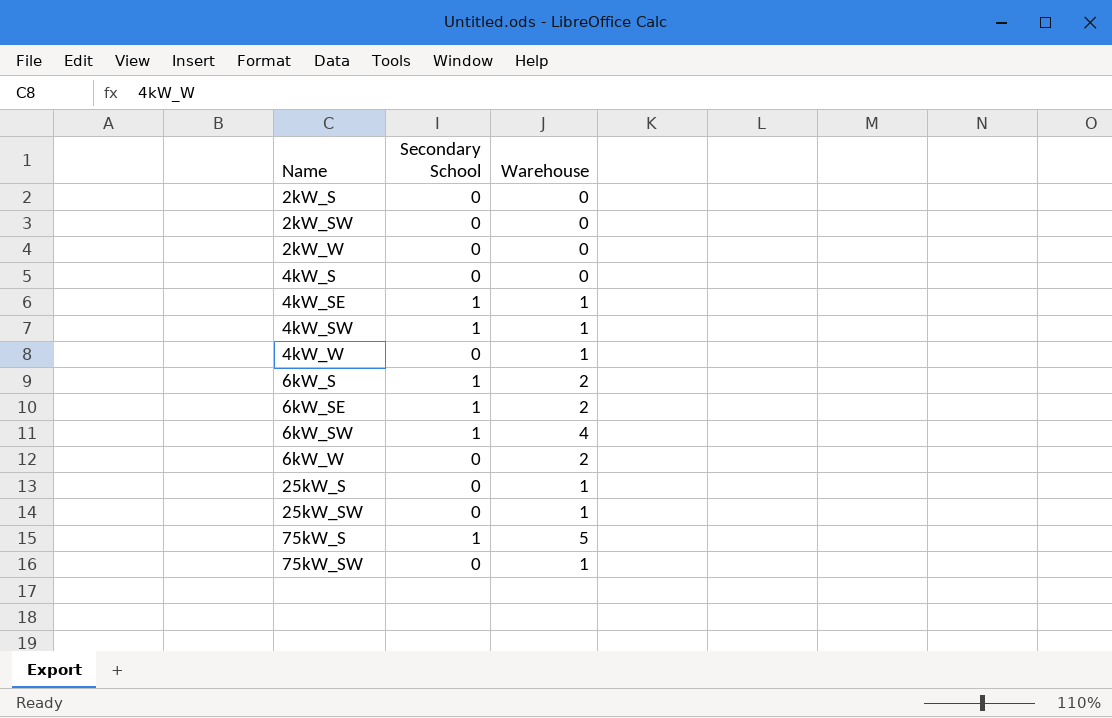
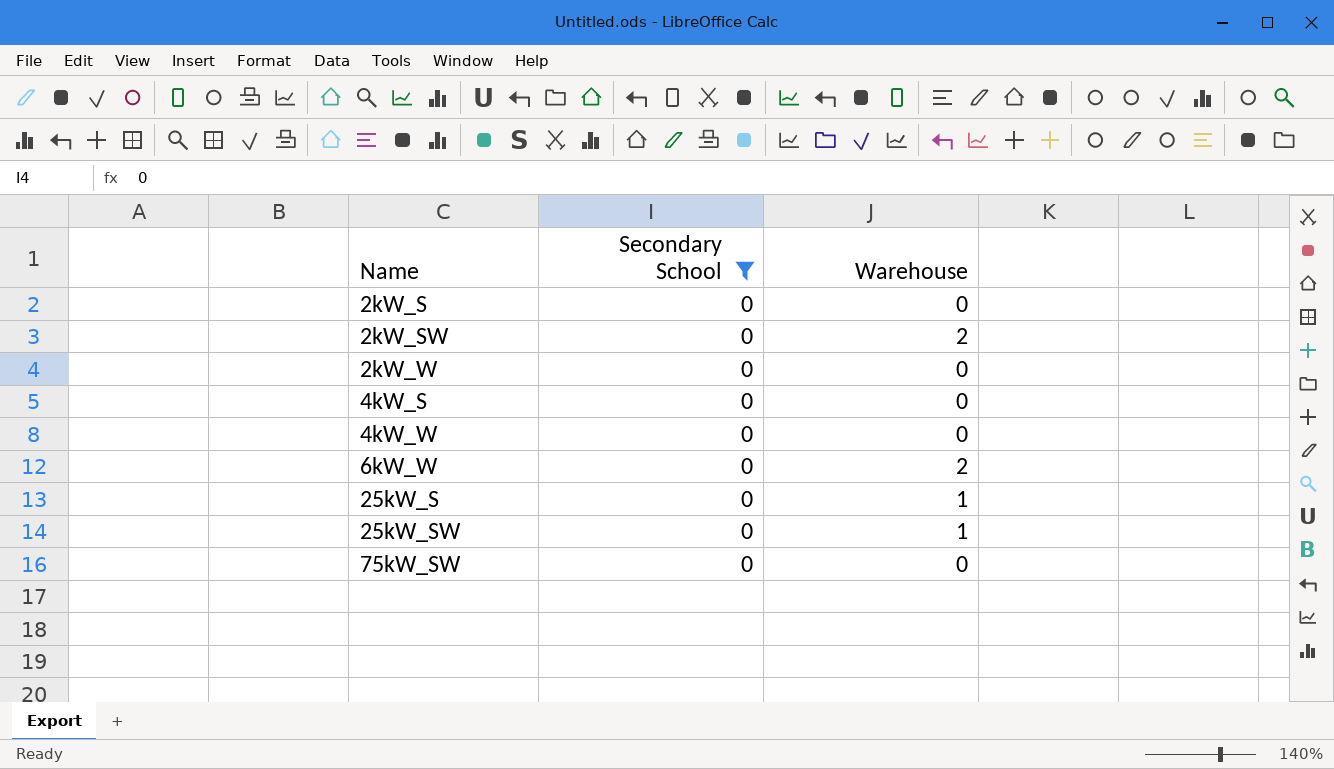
filter: none -> Secondary School = 0
2kW_SW | Warehouse: 0 -> 2
4kW_W | Warehouse: 1 -> 0
75kW_SW | Warehouse: 1 -> 0

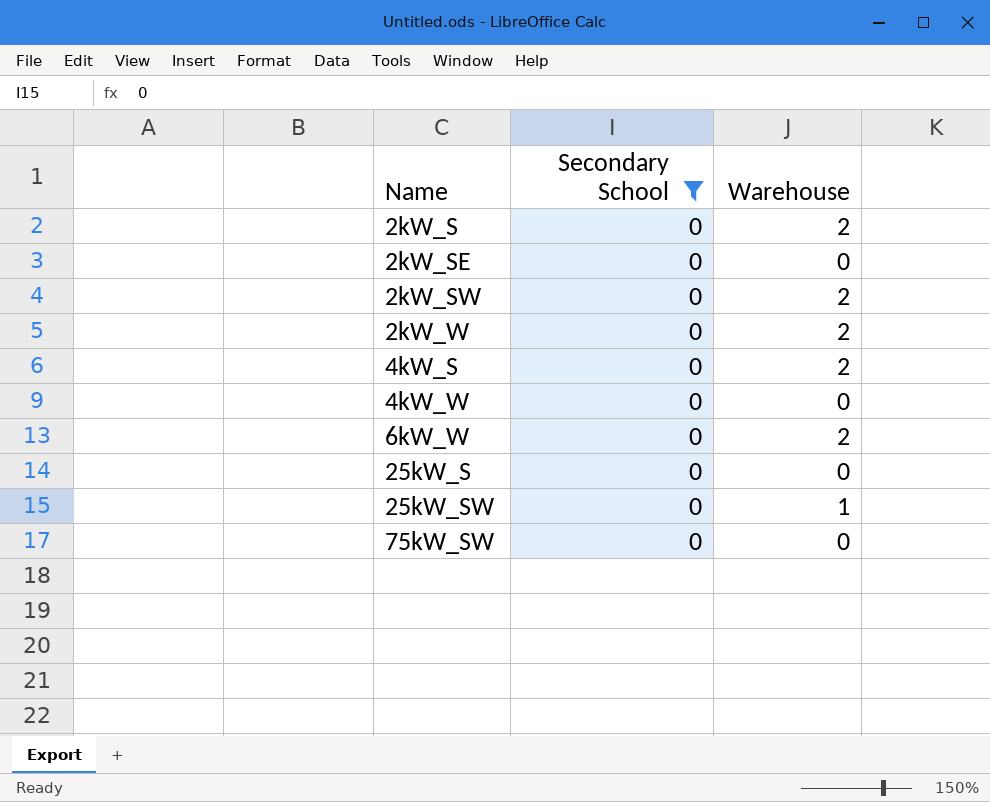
2kW_S | Warehouse: 0 -> 2
row 2kW_SE: none -> 0 | 0
2kW_W | Warehouse: 0 -> 2
4kW_S | Warehouse: 0 -> 2
25kW_S | Warehouse: 1 -> 0

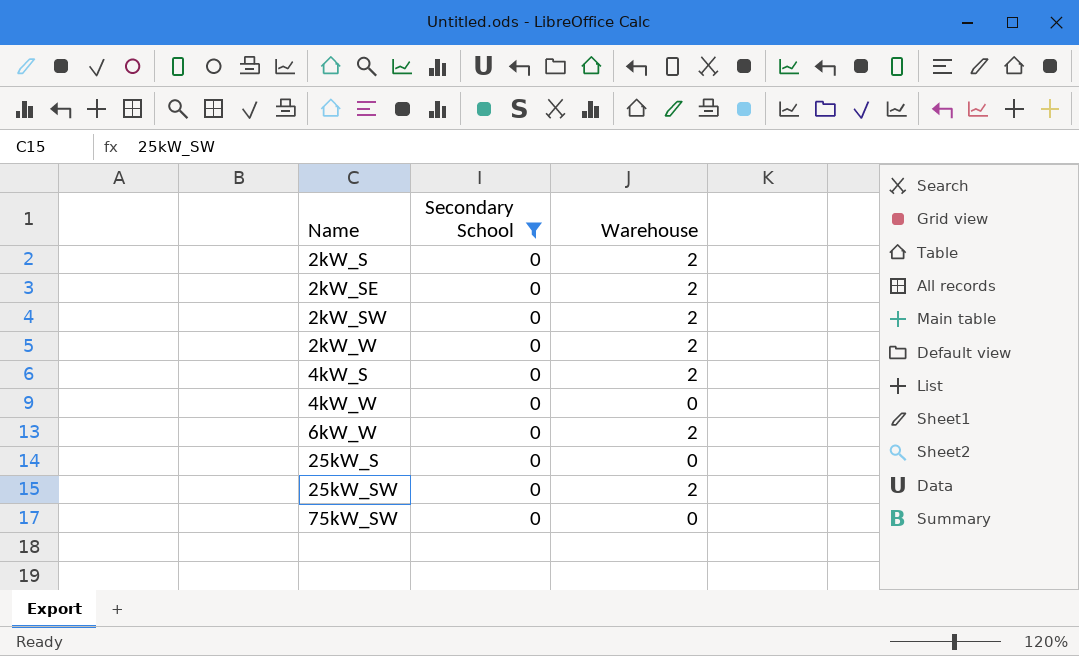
2kW_SE | Warehouse: 0 -> 2
25kW_SW | Warehouse: 1 -> 2

